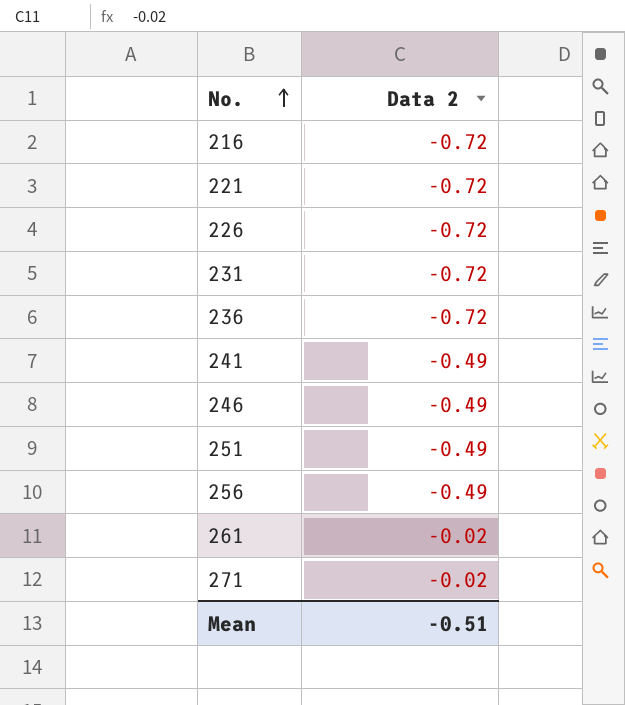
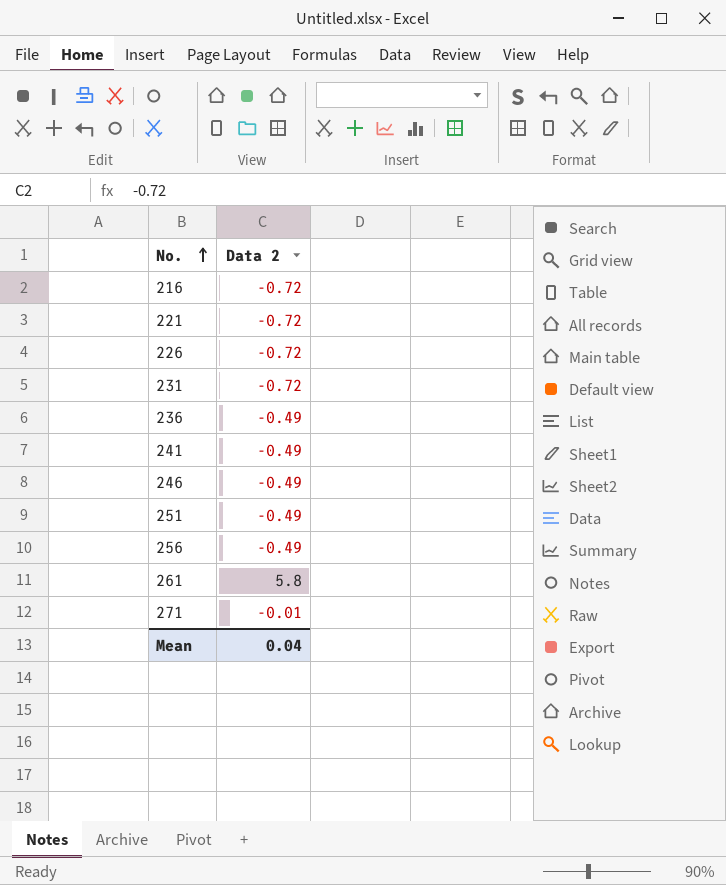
236 | Data 2: -0.72 -> -0.49
261 | Data 2: -0.02 -> 5.8
271 | Data 2: -0.02 -> -0.01
Mean | Data 2: -0.51 -> 0.04

